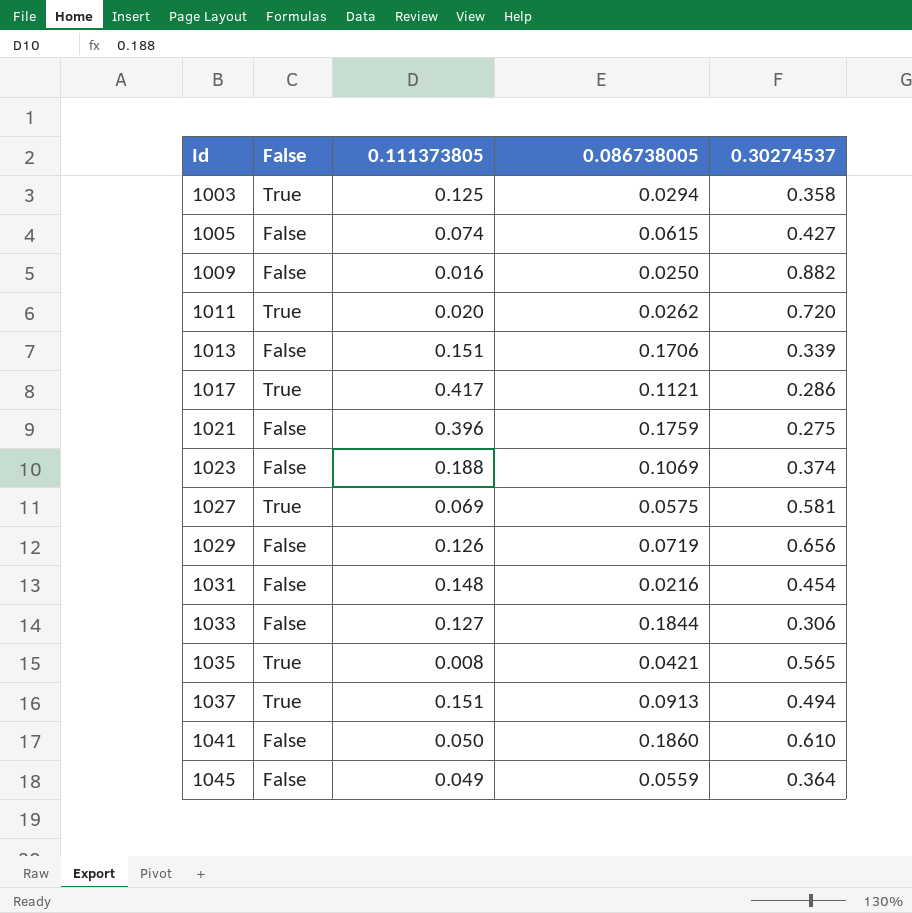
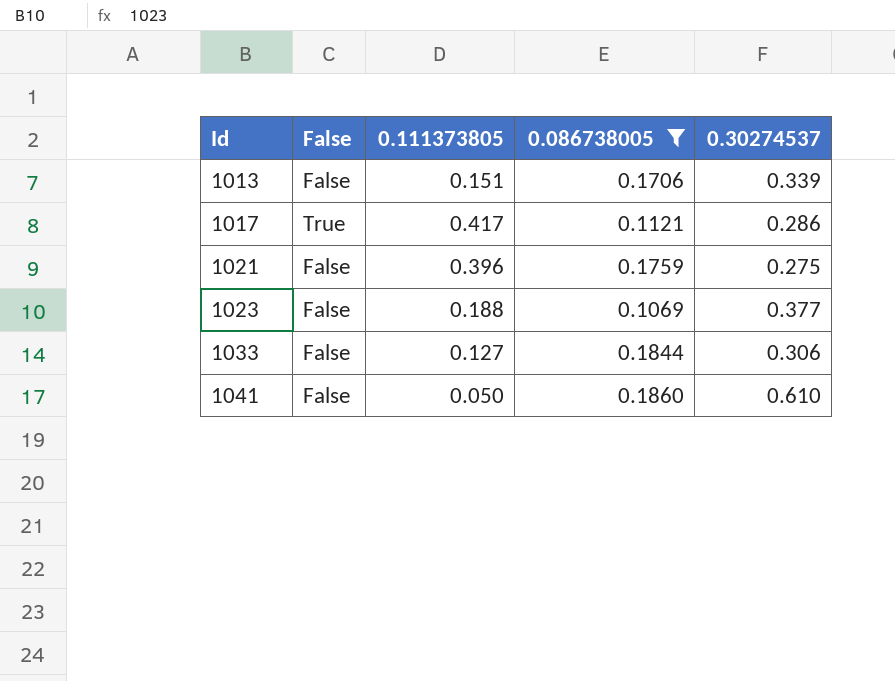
filter: none -> 0.086738005 >= 0.1069
1023 | 0.30274537: 0.374 -> 0.377

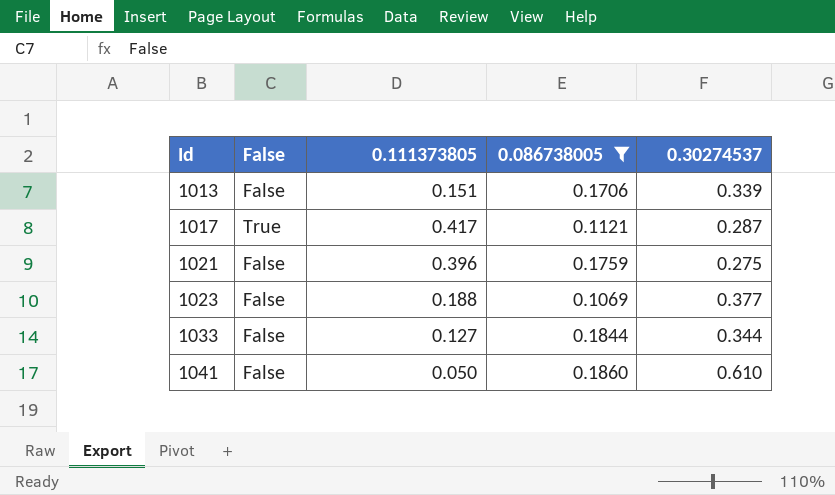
1017 | 0.30274537: 0.286 -> 0.287
1033 | 0.30274537: 0.306 -> 0.344

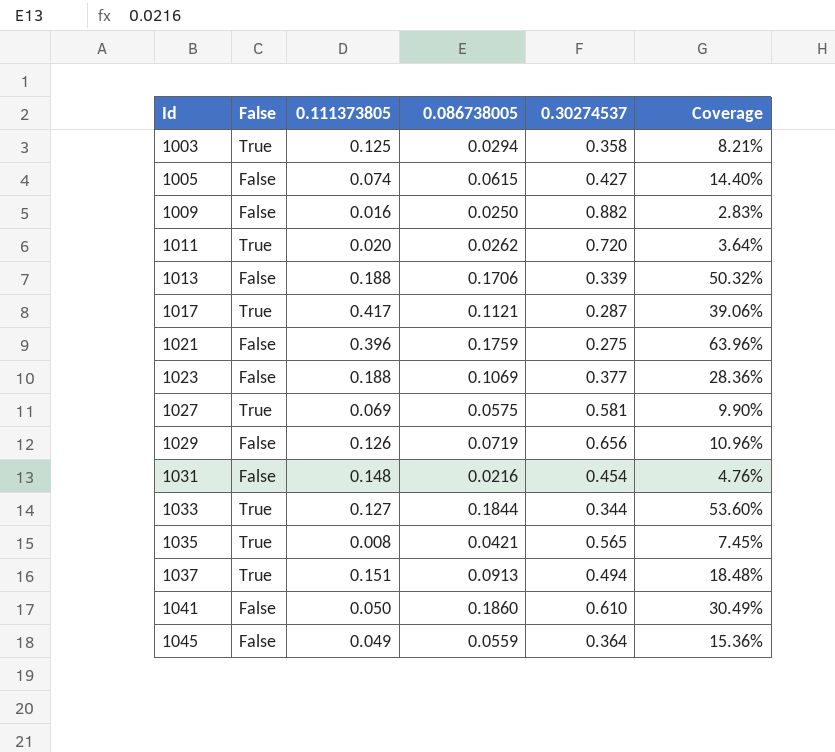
filter: 0.086738005 >= 0.1069 -> none
column Coverage | formula: none -> [0.086738005] / [0.30274537]
1013 | 0.111373805: 0.151 -> 0.188
1033 | False: False -> True

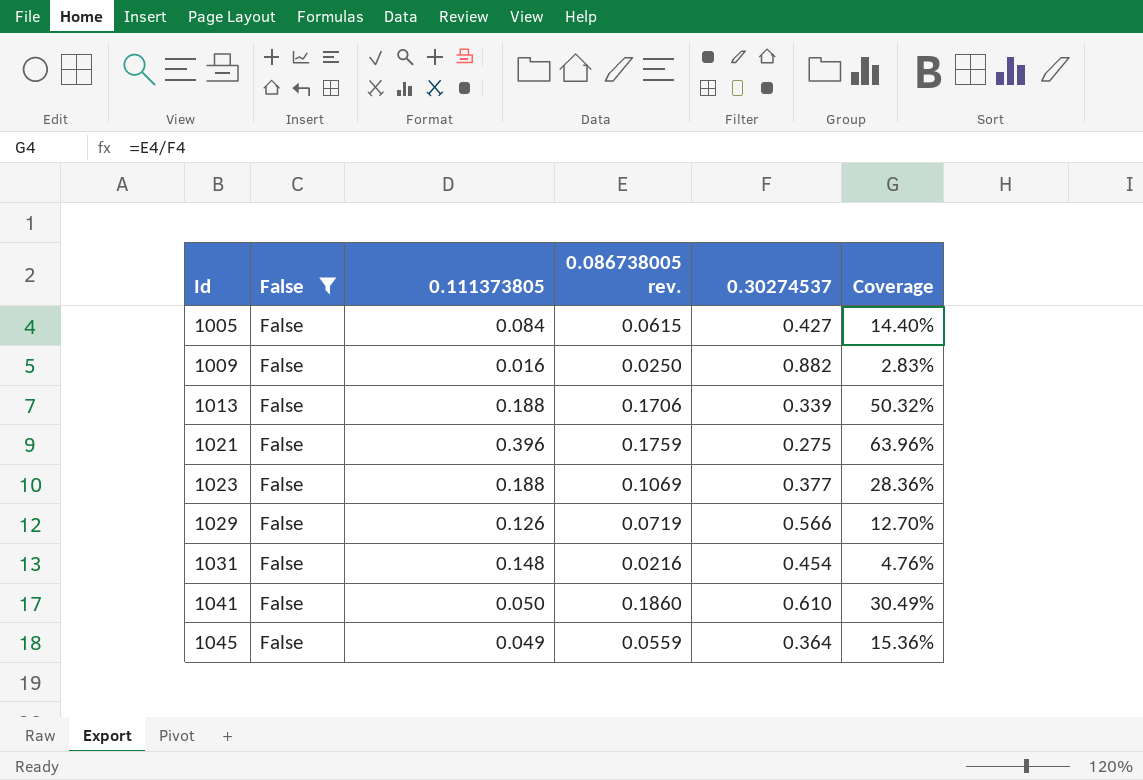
filter: none -> False = False
column name: 0.086738005 -> 0.086738005 rev.
1005 | 0.111373805: 0.074 -> 0.084
1029 | 0.30274537: 0.656 -> 0.566
1029 | Coverage: 10.96% -> 12.70%

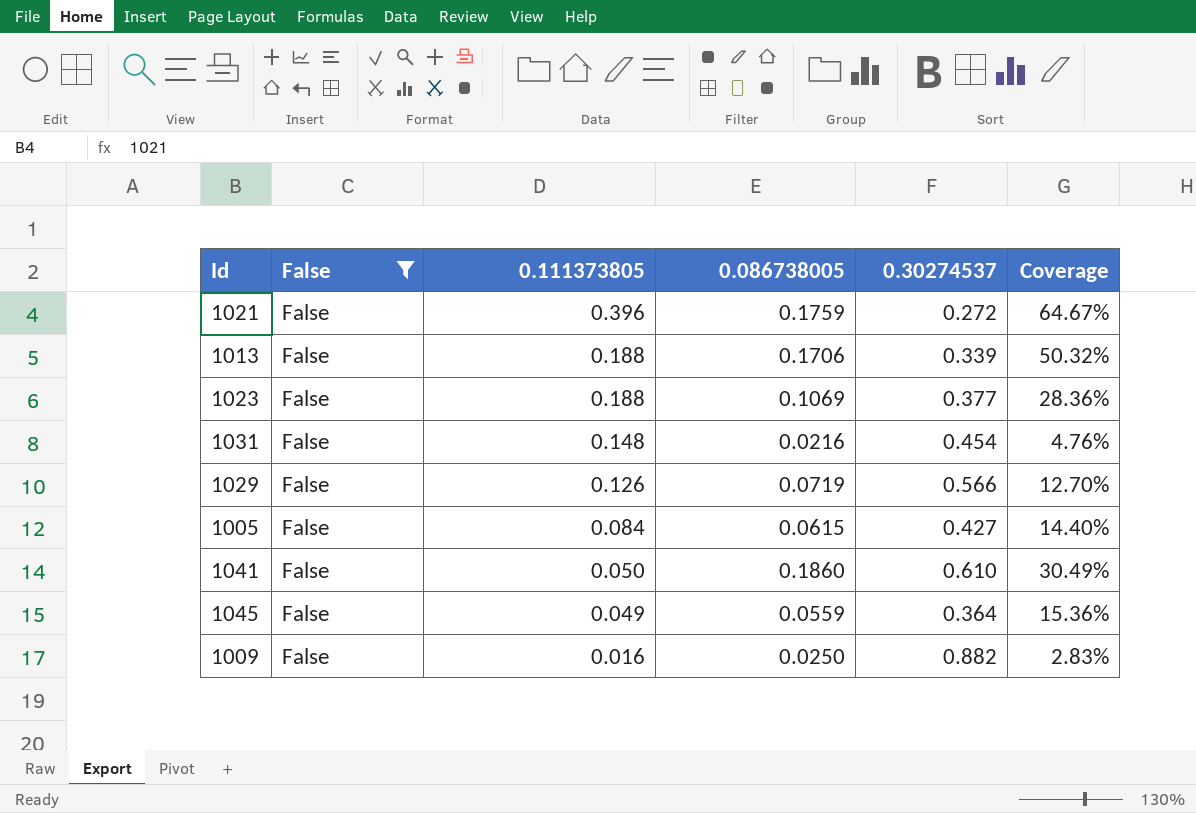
row order: Id ascending -> 0.111373805 descending
column name: 0.086738005 rev. -> 0.086738005
1021 | 0.30274537: 0.275 -> 0.272
1021 | Coverage: 63.96% -> 64.67%

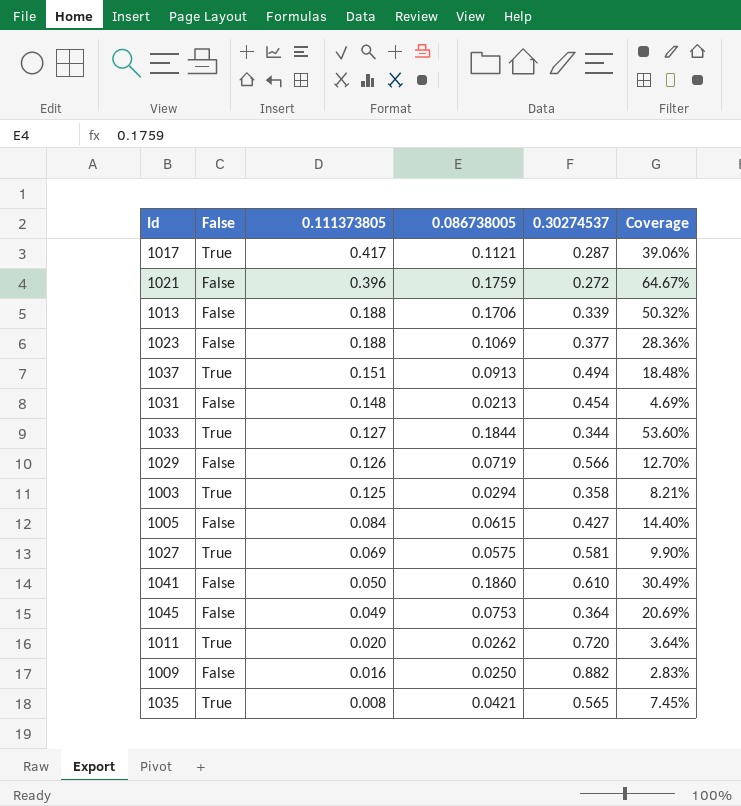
filter: False = False -> none
1031 | 0.086738005: 0.0216 -> 0.0213
1031 | Coverage: 4.76% -> 4.69%
1045 | 0.086738005: 0.0559 -> 0.0753
1045 | Coverage: 15.36% -> 20.69%

